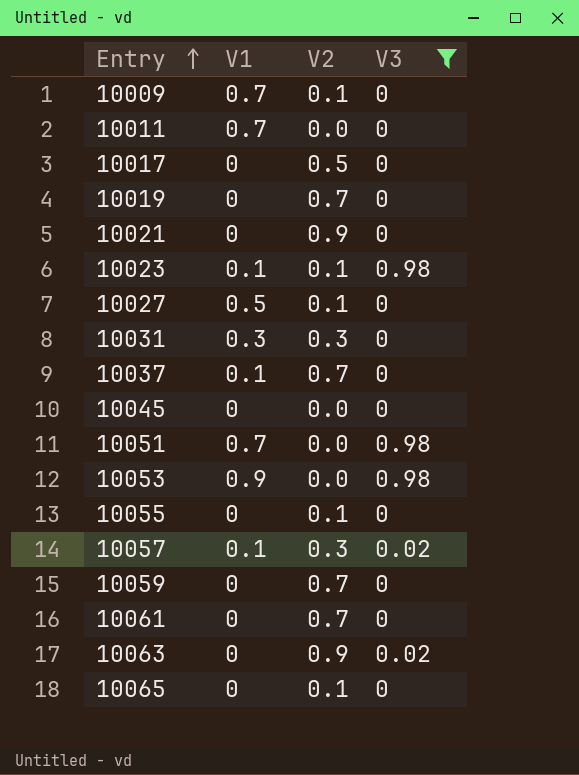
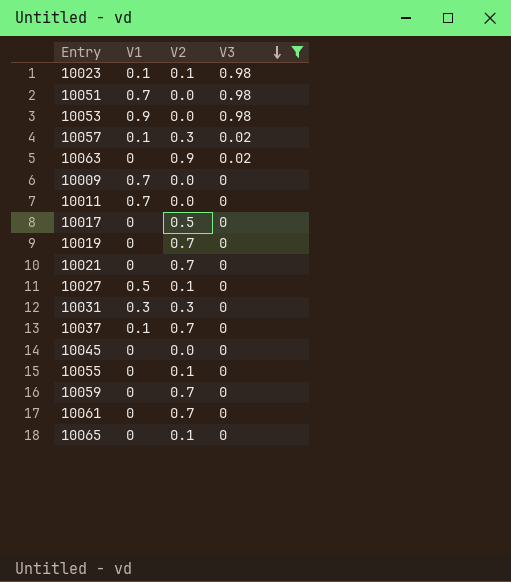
row order: Entry ascending -> V3 descending
10009 | V2: 0.1 -> 0.0
10021 | V2: 0.9 -> 0.7

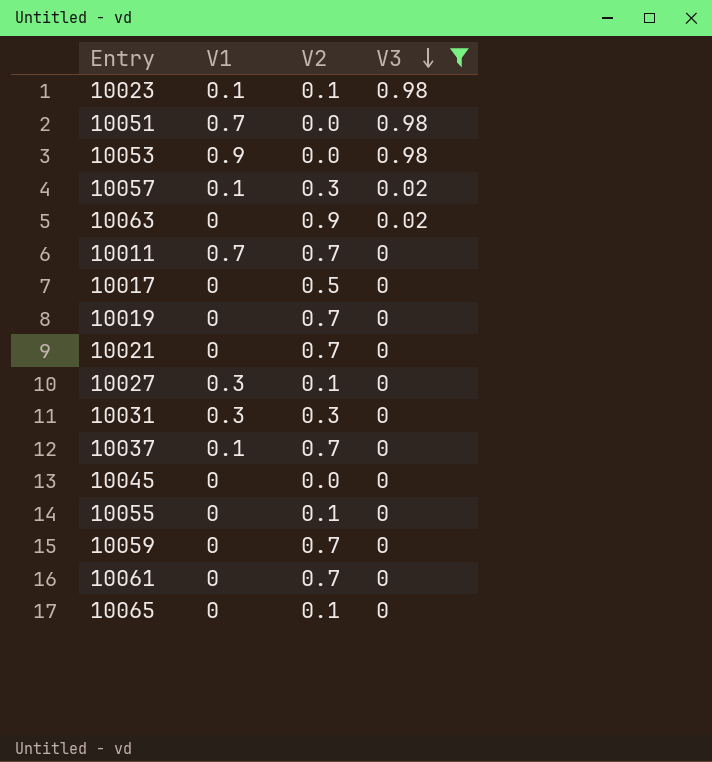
row 10009: 0.7 | 0.0 | 0 -> none
10011 | V2: 0.0 -> 0.7
10027 | V1: 0.5 -> 0.3

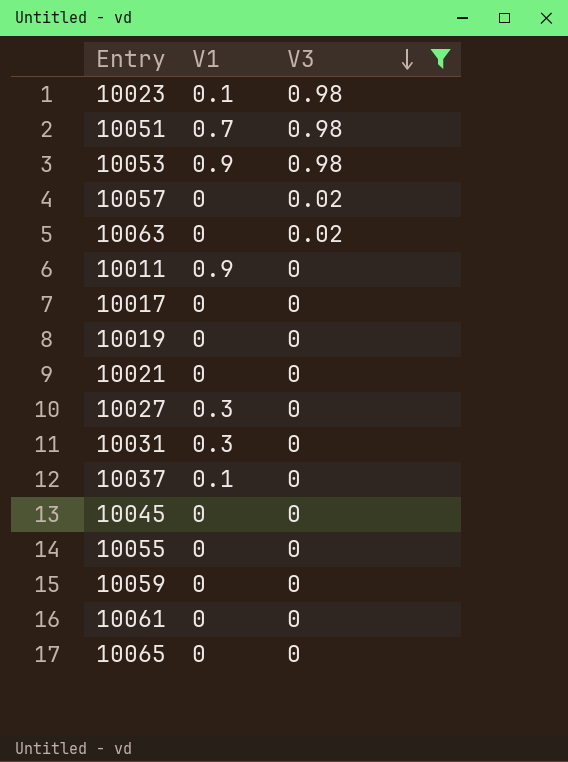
column V2 | position: 3 -> none
10057 | V1: 0.1 -> 0
10011 | V1: 0.7 -> 0.9

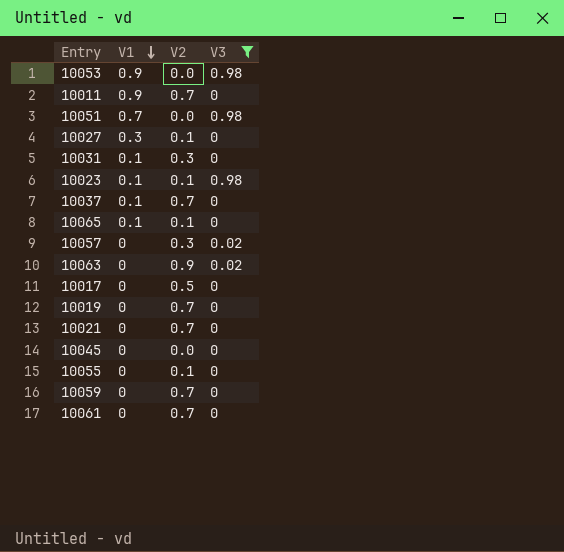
row order: V3 descending -> V1 descending
column V2 | position: none -> 3
10031 | V1: 0.3 -> 0.1
10065 | V1: 0 -> 0.1

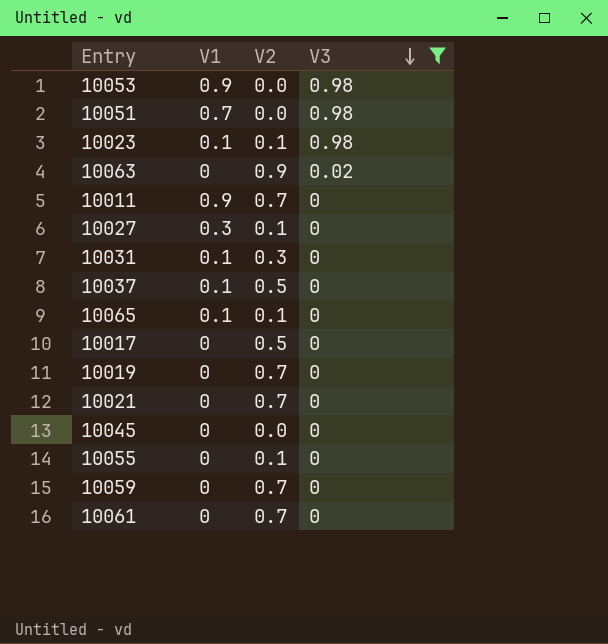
row order: V1 descending -> V3 descending
row 10057: 0 | 0.3 | 0.02 -> none
10037 | V2: 0.7 -> 0.5

